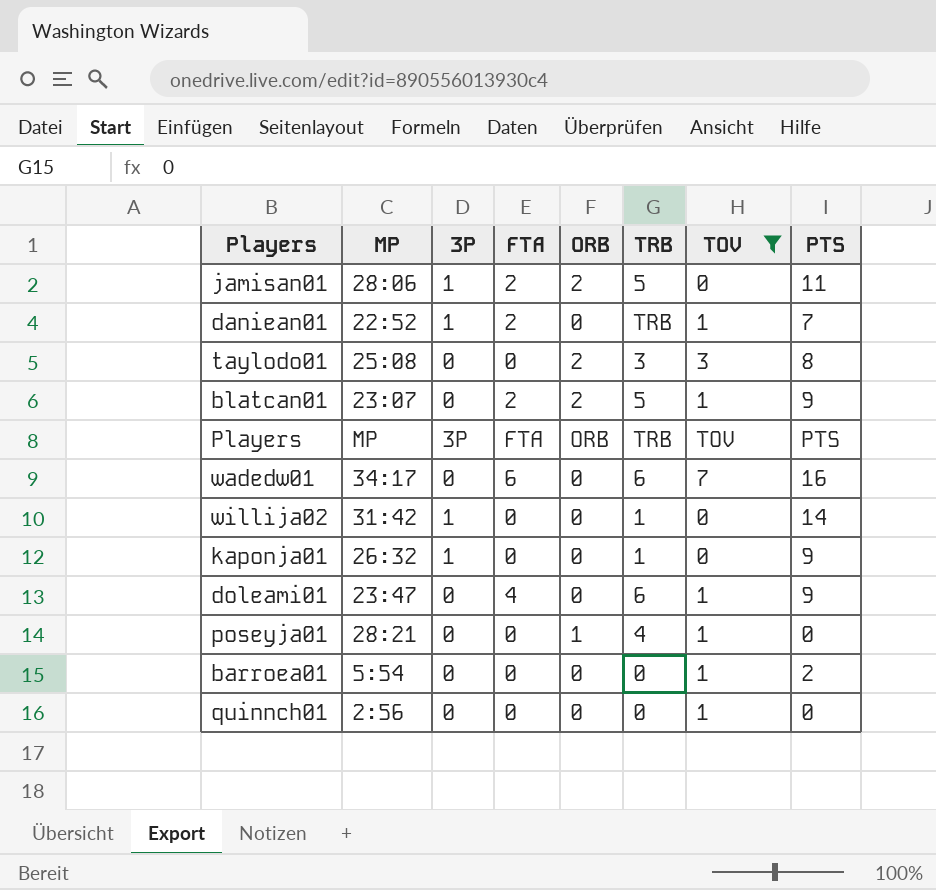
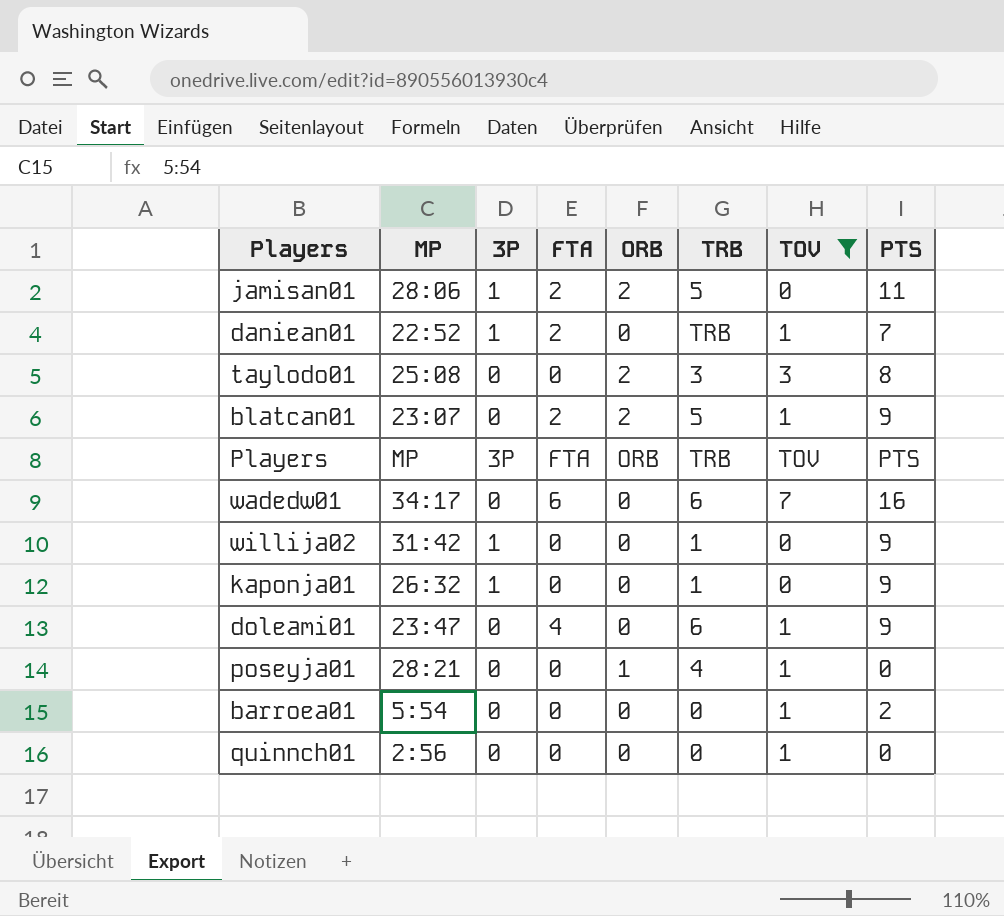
willija02 | PTS: 14 -> 9

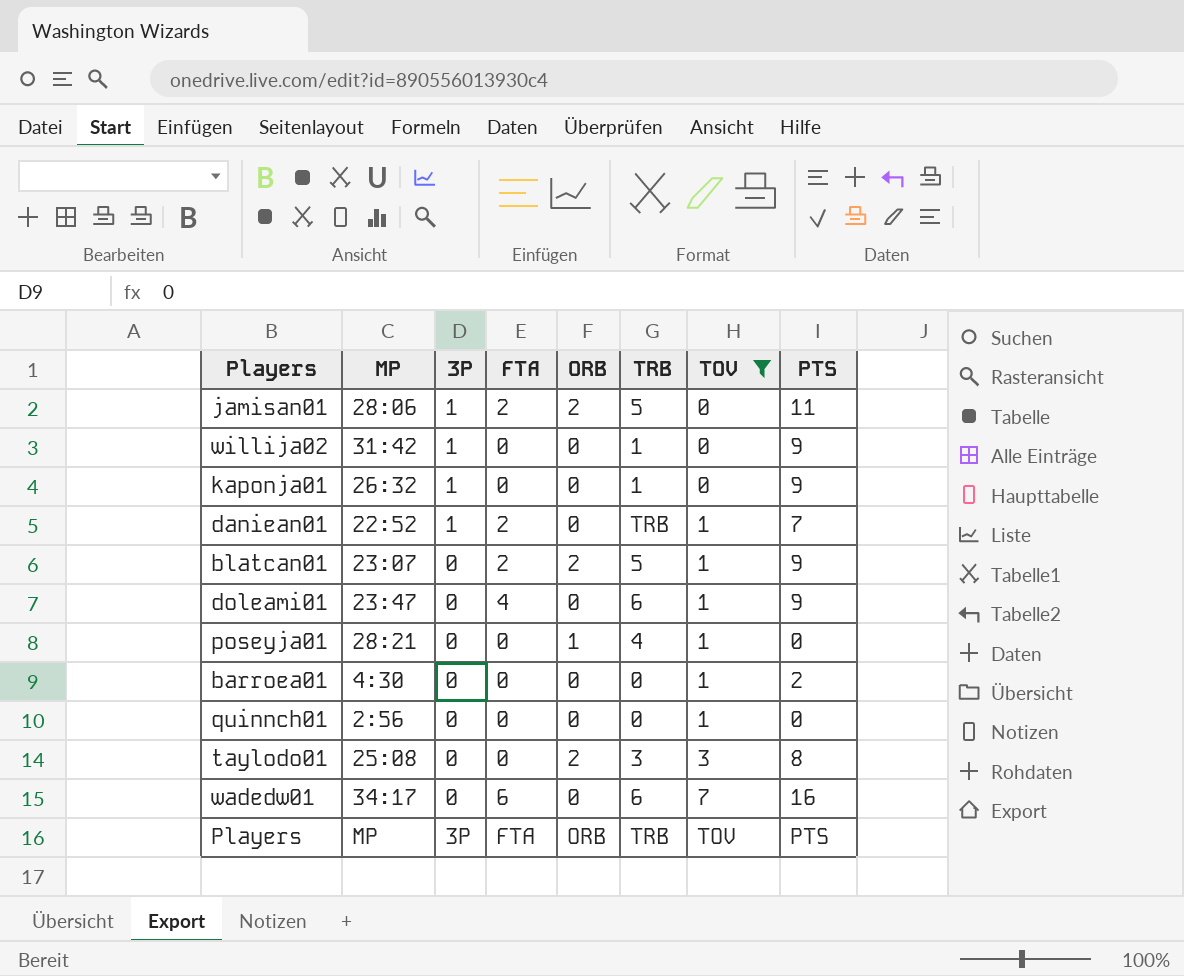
row order: none -> TOV ascending
barroea01 | MP: 5:54 -> 4:30

